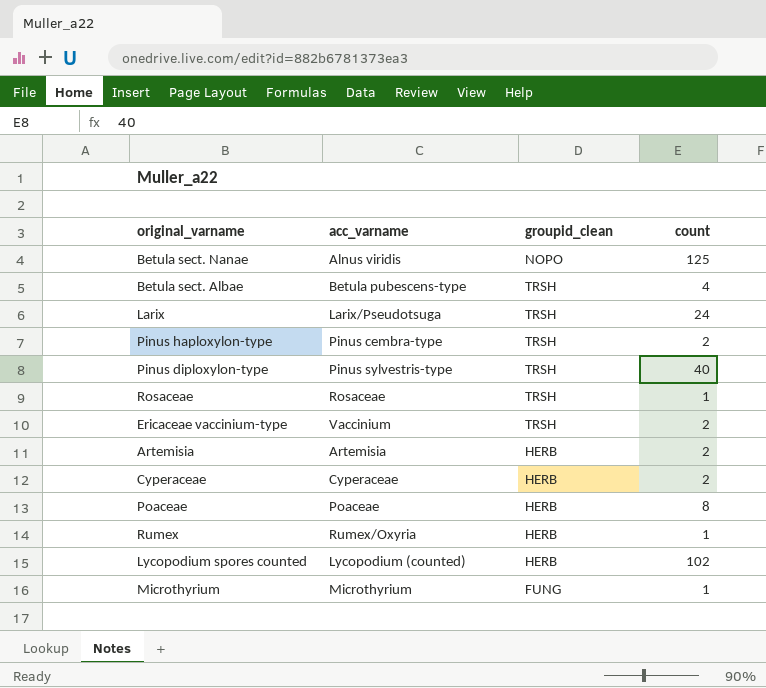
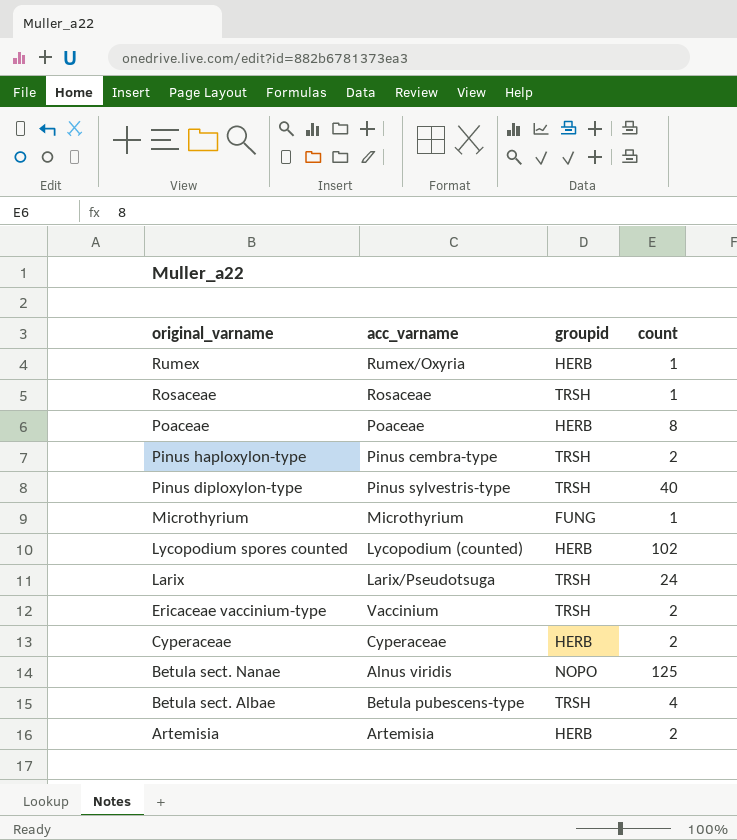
row order: none -> original_varname descending
column name: groupid_clean -> groupid

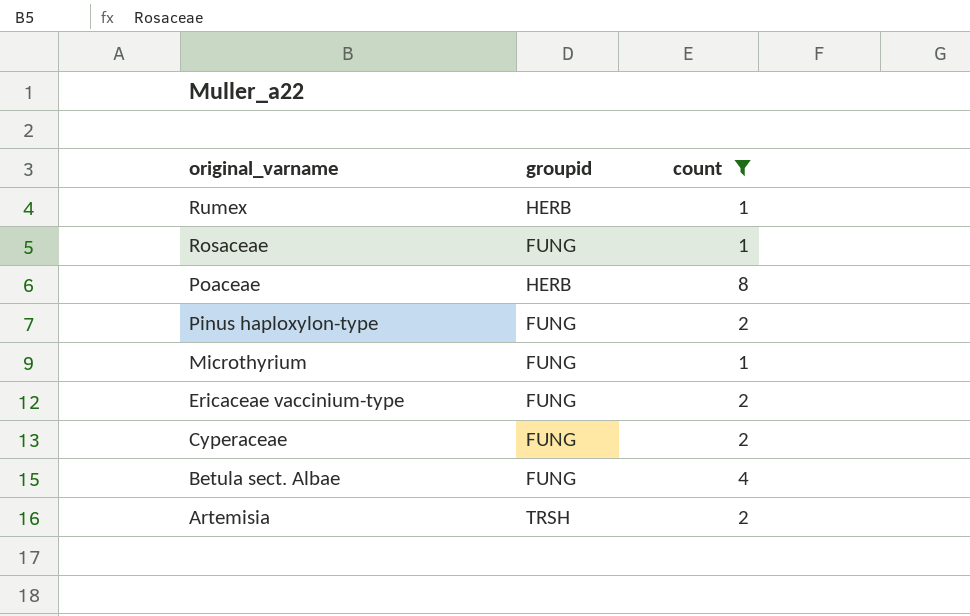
filter: none -> count <= 8
column acc_varname | position: 2 -> none
Rosaceae | groupid: TRSH -> FUNG
Pinus haploxylon-type | groupid: TRSH -> FUNG
Ericaceae vaccinium-type | groupid: TRSH -> FUNG
Cyperaceae | groupid: HERB -> FUNG
Betula sect. Albae | groupid: TRSH -> FUNG
Artemisia | groupid: HERB -> TRSH

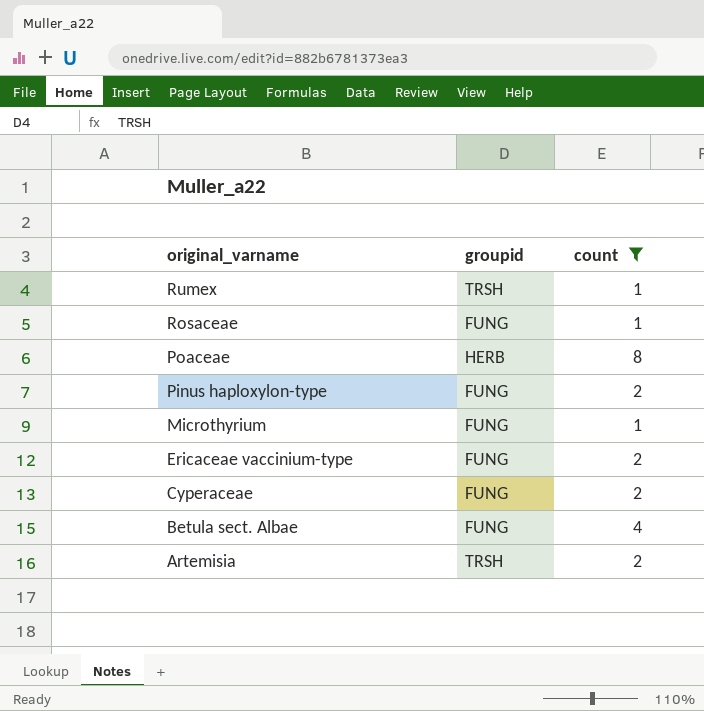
Rumex | groupid: HERB -> TRSH

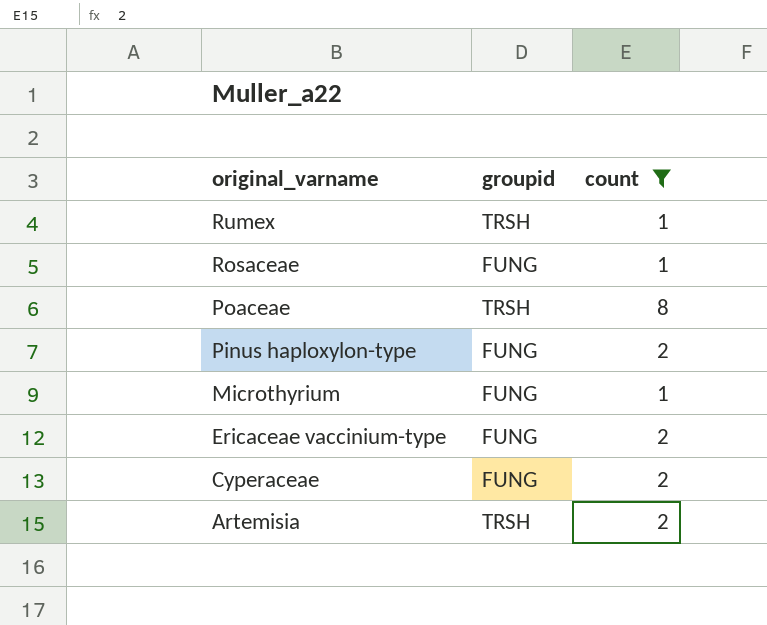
row Betula sect. Albae: FUNG | 4 -> none
Poaceae | groupid: HERB -> TRSH

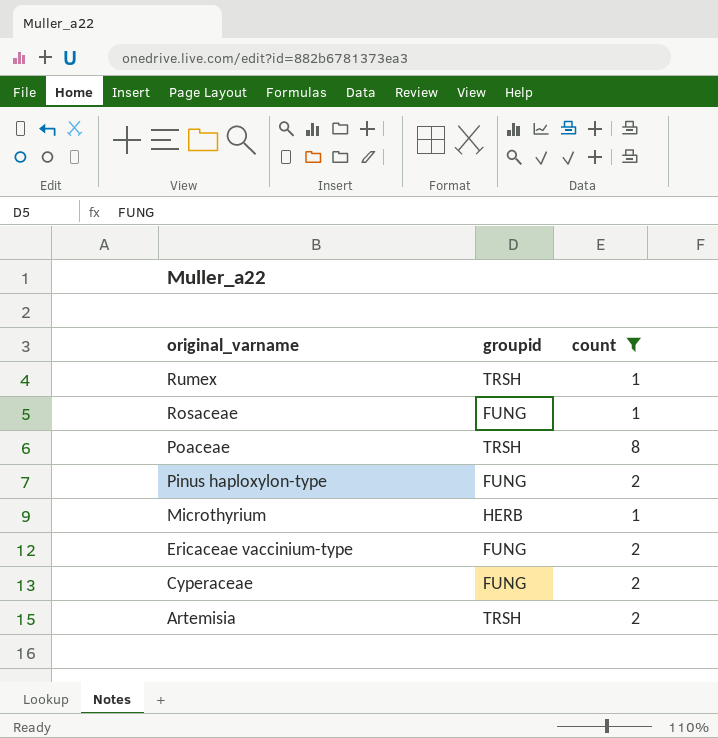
Microthyrium | groupid: FUNG -> HERB

